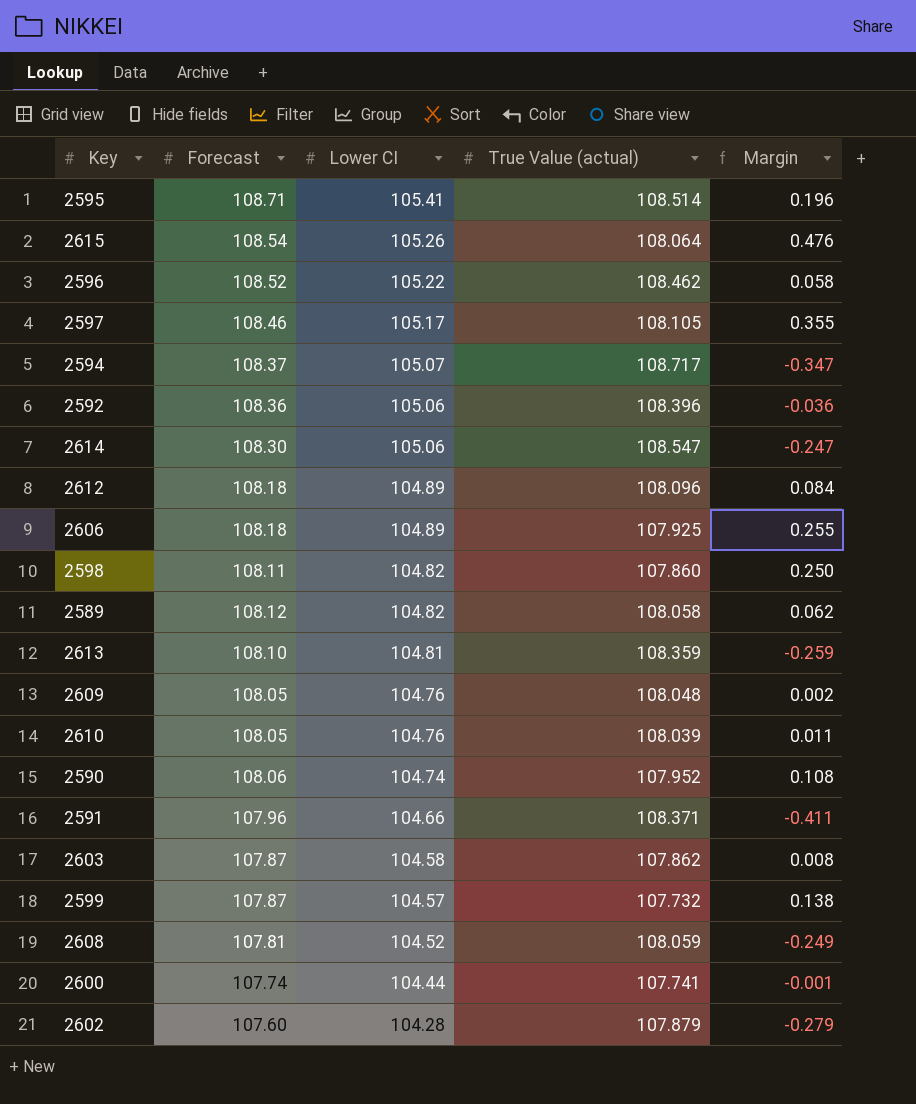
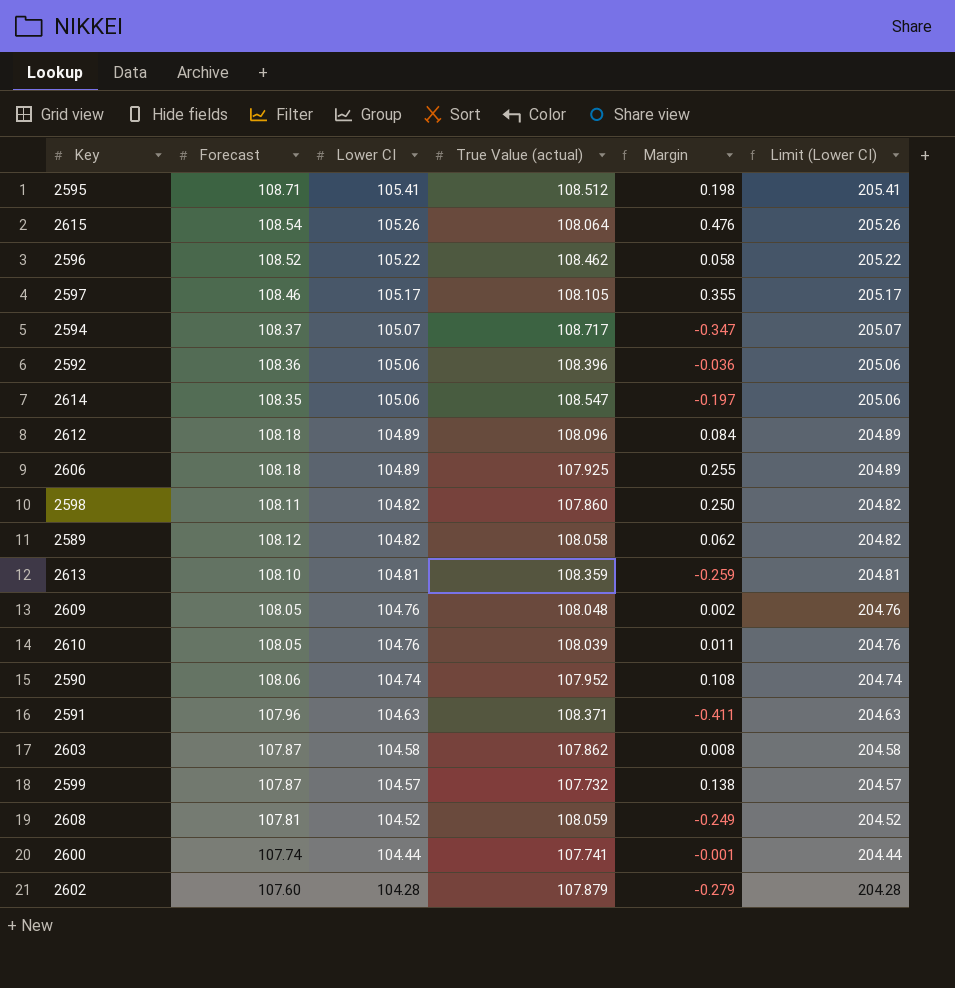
column Limit (Lower CI) | formula: none -> [Lower CI] + 100
2595 | True Value (actual): 108.514 -> 108.512
2595 | Margin: 0.196 -> 0.198
2614 | Forecast: 108.30 -> 108.35
2614 | Margin: -0.247 -> -0.197
2591 | Lower CI: 104.66 -> 104.63

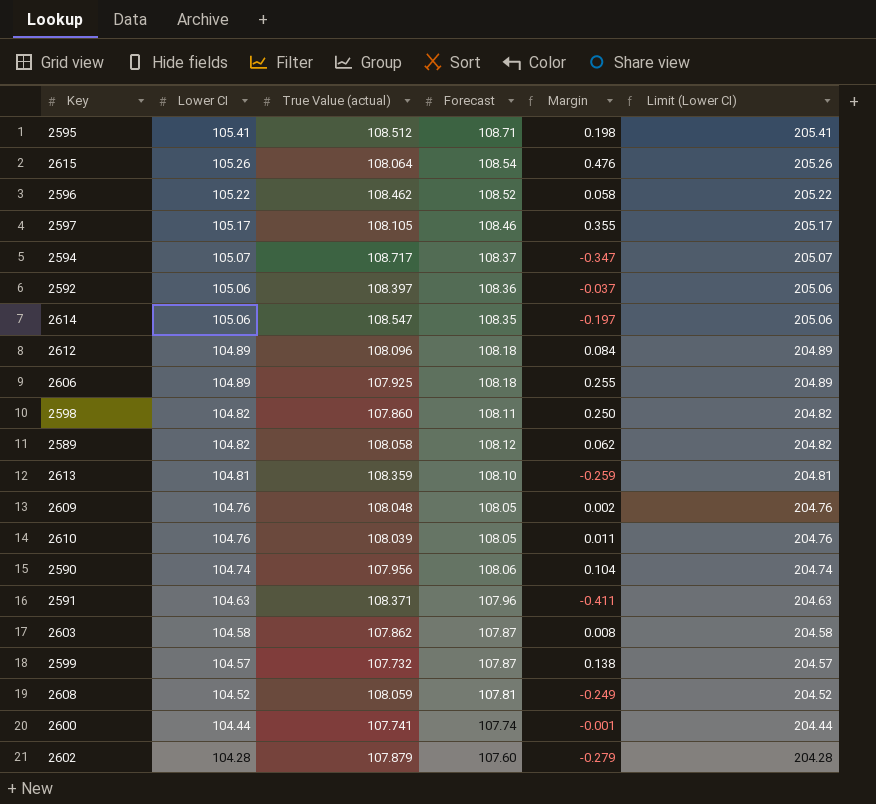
column Forecast | position: 2 -> 4
2592 | True Value (actual): 108.396 -> 108.397
2592 | Margin: -0.036 -> -0.037
2590 | True Value (actual): 107.952 -> 107.956
2590 | Margin: 0.108 -> 0.104

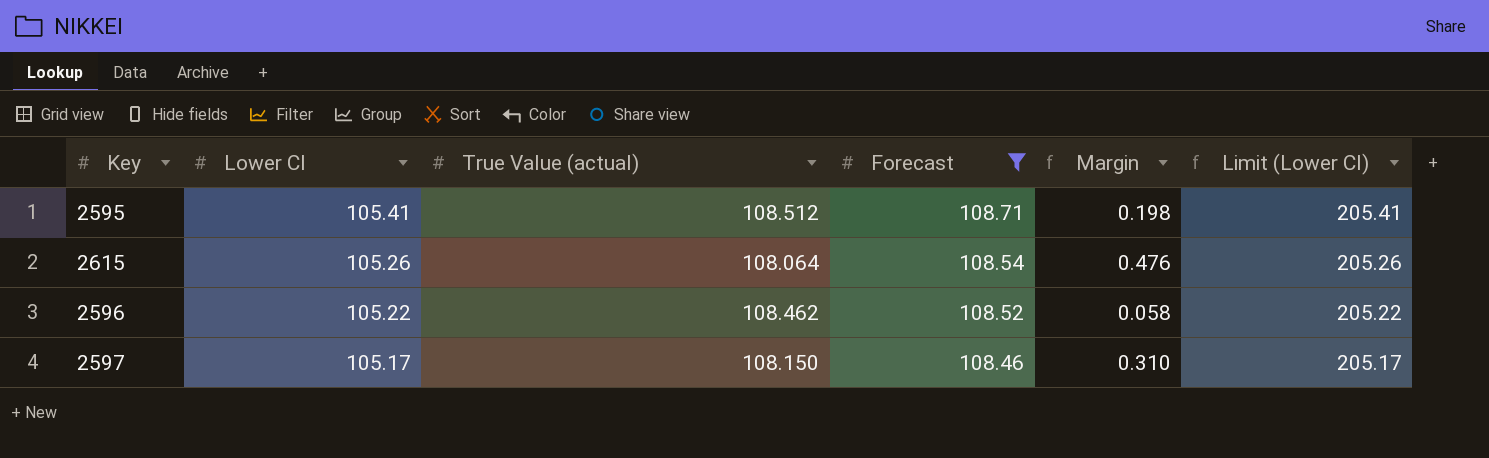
filter: none -> Forecast >= 108.46
2597 | True Value (actual): 108.105 -> 108.150
2597 | Margin: 0.355 -> 0.310

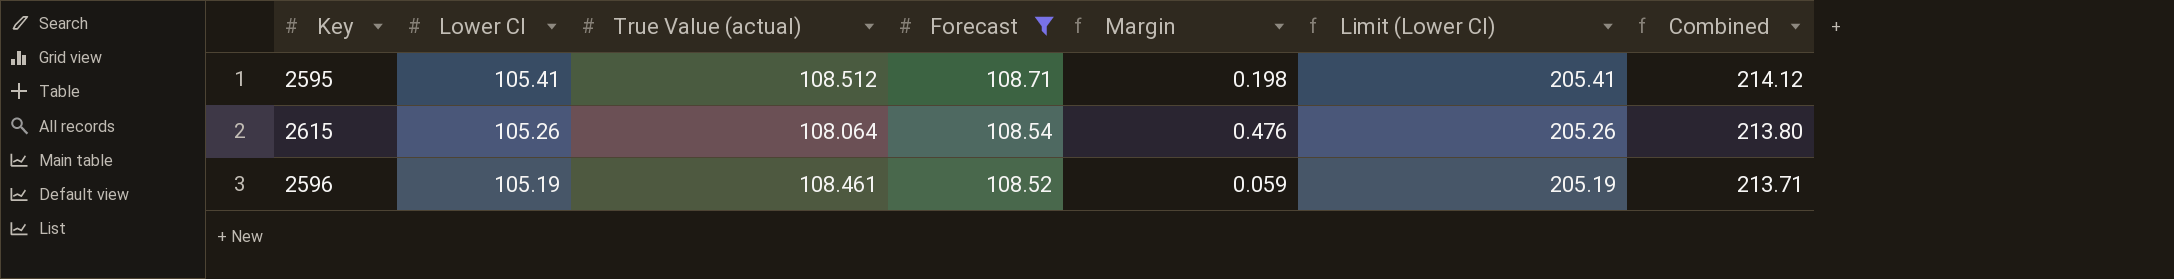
column Combined | formula: none -> [Lower CI] + [Forecast]
row 2597: 105.17 | 108.150 | 108.46 | 0.310 | 205.17 -> none
2596 | Lower CI: 105.22 -> 105.19
2596 | True Value (actual): 108.462 -> 108.461
2596 | Margin: 0.058 -> 0.059
2596 | Limit (Lower CI): 205.22 -> 205.19

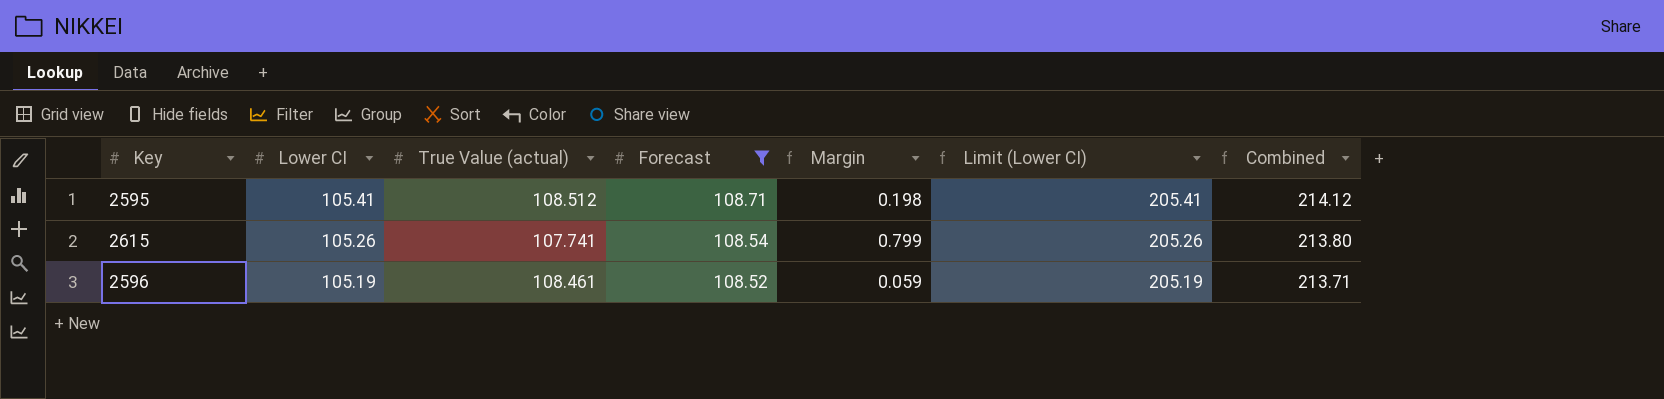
2615 | True Value (actual): 108.064 -> 107.741
2615 | Margin: 0.476 -> 0.799

